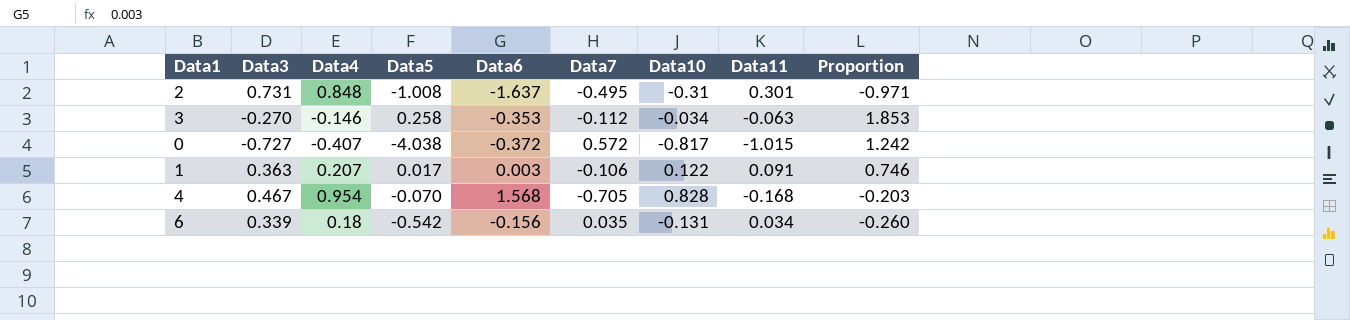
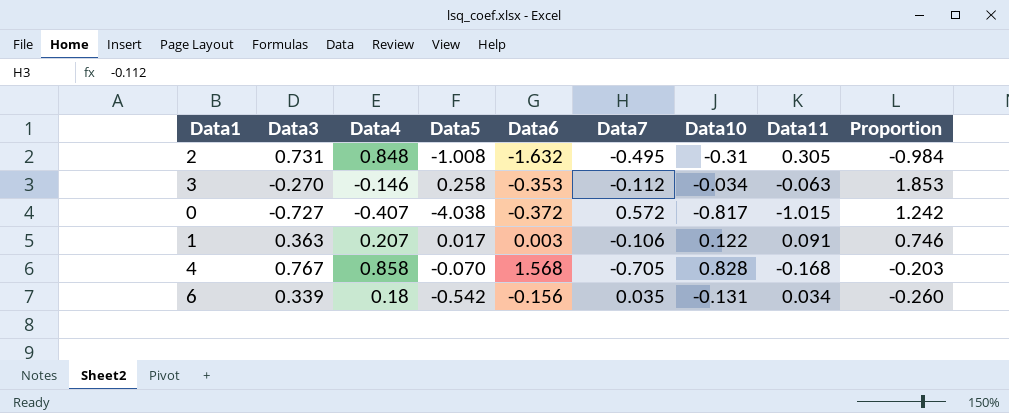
2 | Data6: -1.637 -> -1.632
2 | Data11: 0.301 -> 0.305
2 | Proportion: -0.971 -> -0.984
4 | Data3: 0.467 -> 0.767
4 | Data4: 0.954 -> 0.858

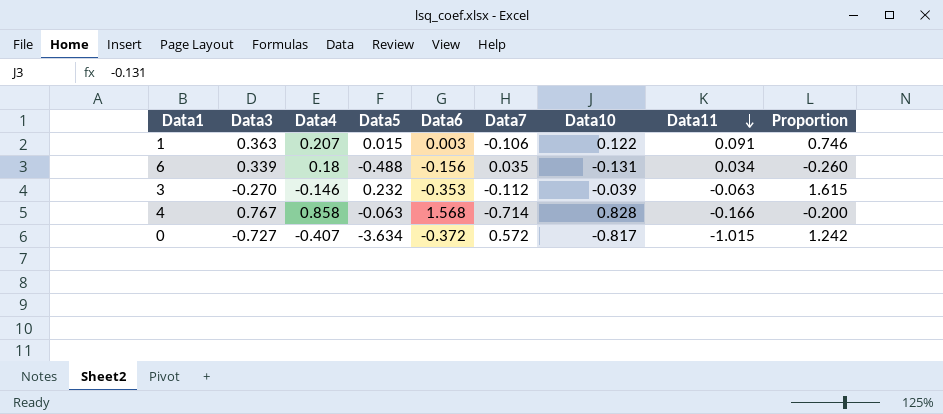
row order: none -> Data11 descending
row 2: 0.731 | 0.848 | -1.008 | -1.632 | -0.495 | -0.31 | 0.305 | -0.984 -> none
1 | Data5: 0.017 -> 0.015
6 | Data5: -0.542 -> -0.488
3 | Data5: 0.258 -> 0.232
3 | Data10: -0.034 -> -0.039
3 | Proportion: 1.853 -> 1.615
4 | Data5: -0.070 -> -0.063
4 | Data7: -0.705 -> -0.714
4 | Data11: -0.168 -> -0.166
4 | Proportion: -0.203 -> -0.200
0 | Data5: -4.038 -> -3.634

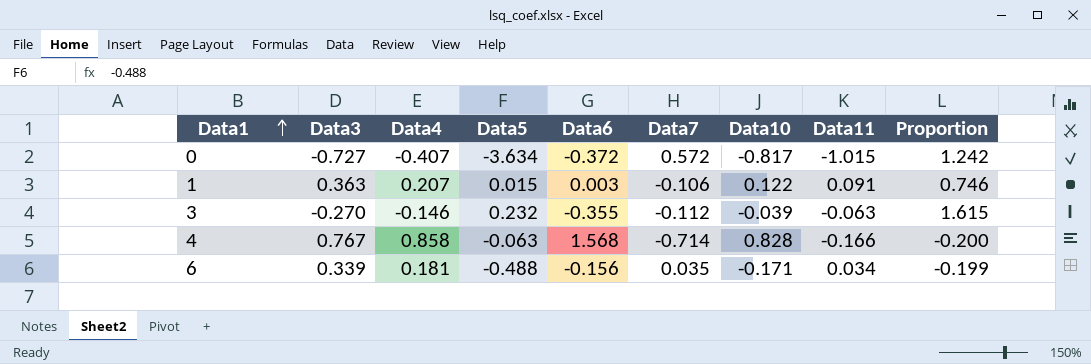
row order: Data11 descending -> Data1 ascending
3 | Data6: -0.353 -> -0.355
6 | Data4: 0.18 -> 0.181
6 | Data10: -0.131 -> -0.171
6 | Proportion: -0.260 -> -0.199

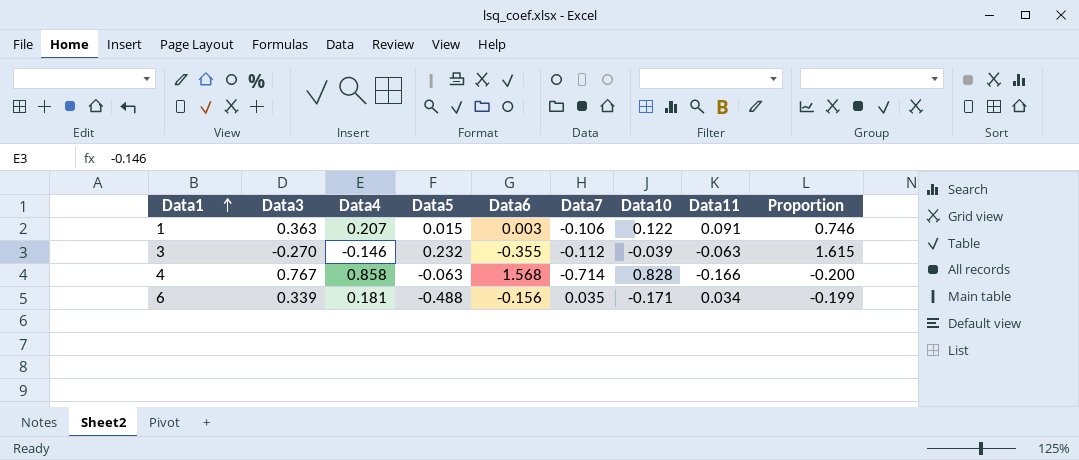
row 0: -0.727 | -0.407 | -3.634 | -0.372 | 0.572 | -0.817 | -1.015 | 1.242 -> none

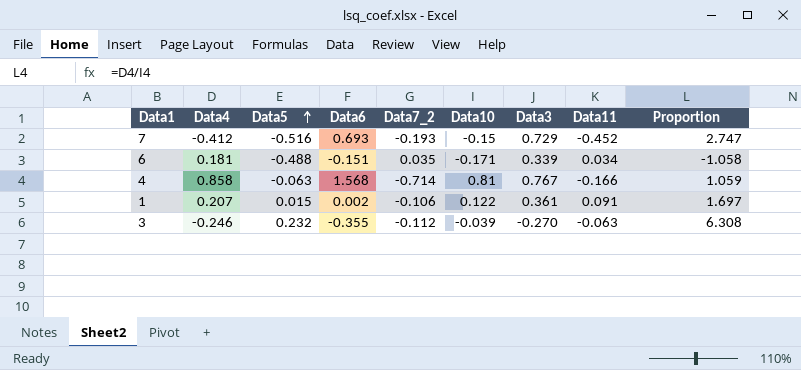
row order: Data1 ascending -> Data5 ascending
column name: Data7 -> Data7_2
column Data3 | position: 2 -> 7
column Proportion | formula: [Data11] / [Data10] -> [Data4] / [Data10]
row 7: none -> -0.412 | -0.516 | 0.693 | -0.193 | -0.15 | 0.729 | -0.452 | 2.747
6 | Data6: -0.156 -> -0.151
4 | Data10: 0.828 -> 0.81
1 | Data6: 0.003 -> 0.002
1 | Data3: 0.363 -> 0.361
3 | Data4: -0.146 -> -0.246

